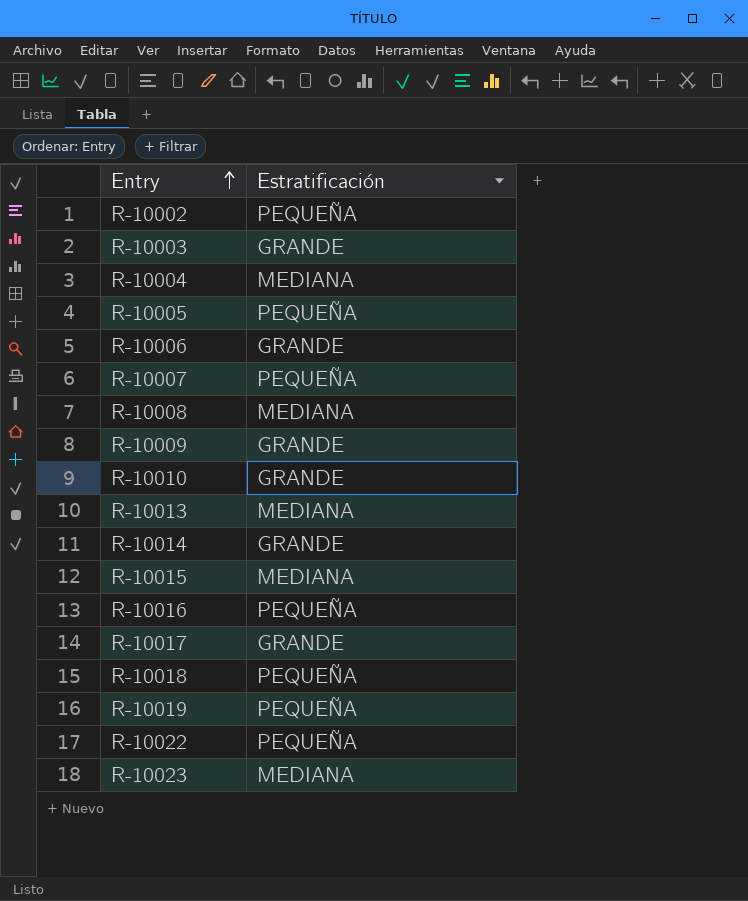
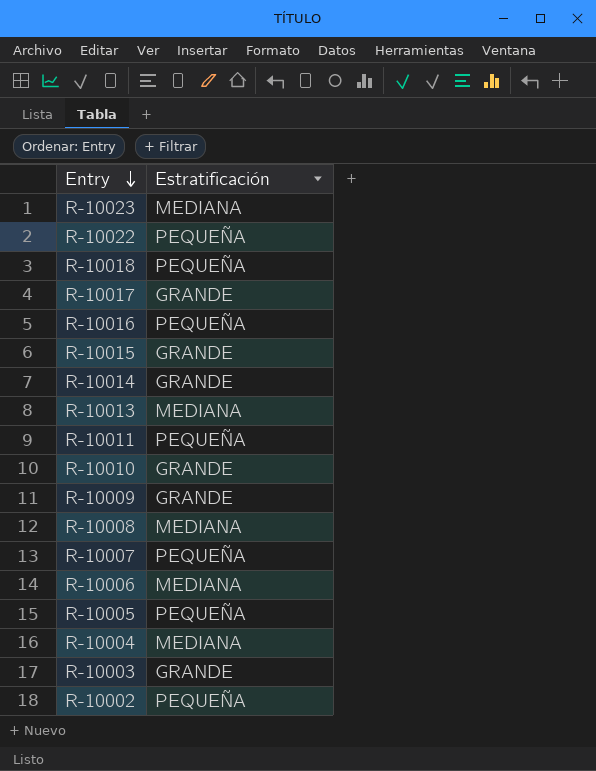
row order: Entry ascending -> Entry descending
row R-10019: PEQUEÑA -> none
R-10015 | Estratificación: MEDIANA -> GRANDE
row R-10011: none -> PEQUEÑA
R-10006 | Estratificación: GRANDE -> MEDIANA

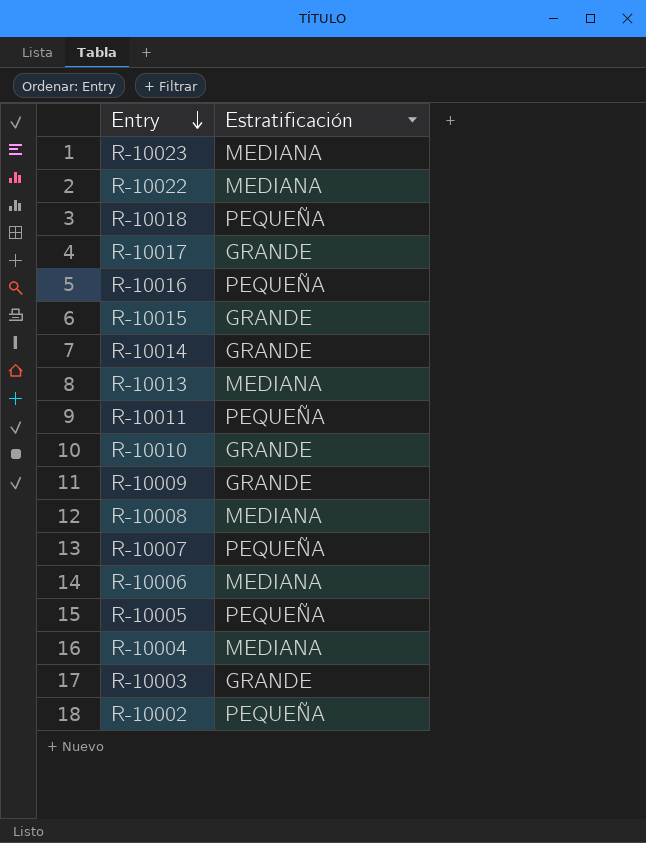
R-10022 | Estratificación: PEQUEÑA -> MEDIANA

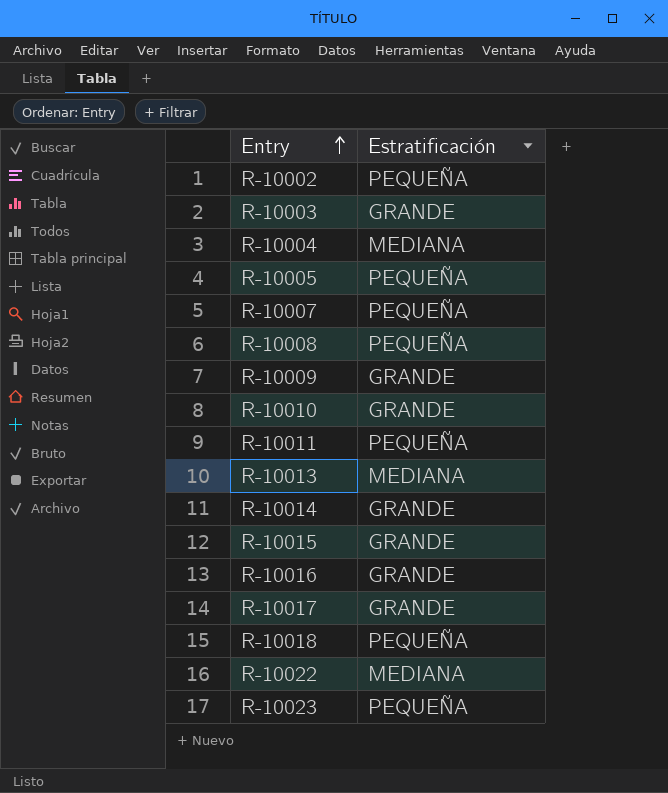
row order: Entry descending -> Entry ascending
row R-10006: MEDIANA -> none
R-10008 | Estratificación: MEDIANA -> PEQUEÑA
R-10016 | Estratificación: PEQUEÑA -> GRANDE
R-10023 | Estratificación: MEDIANA -> PEQUEÑA

